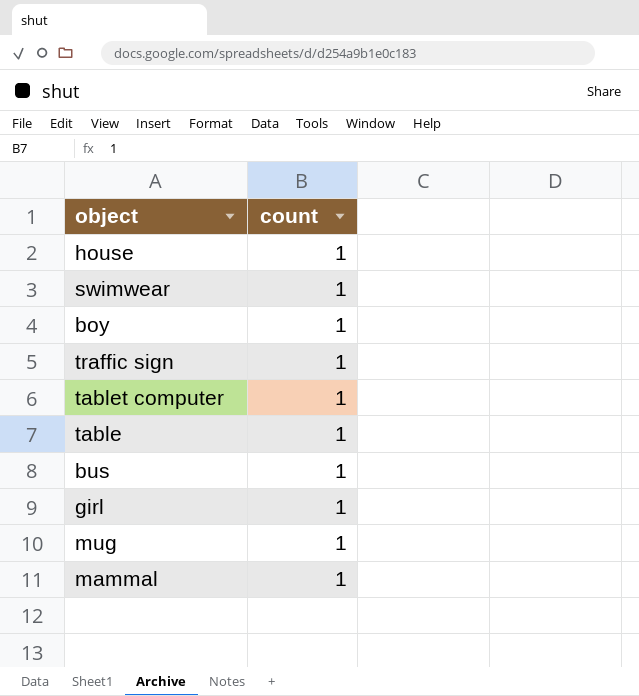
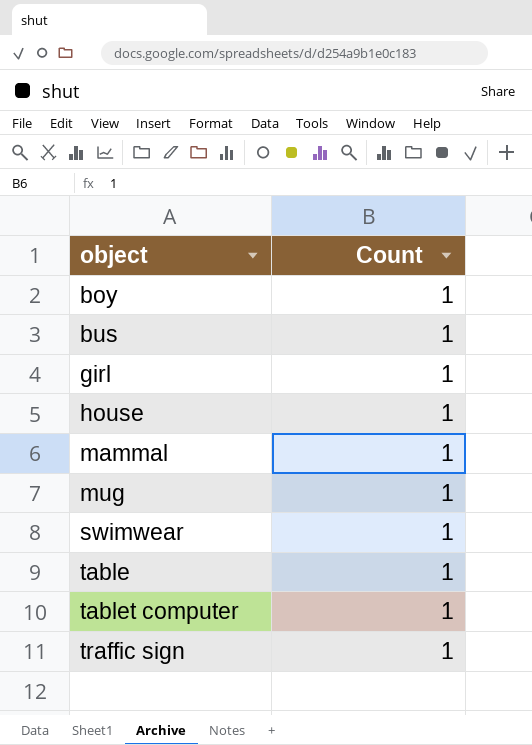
row order: none -> object ascending
column name: count -> Count

